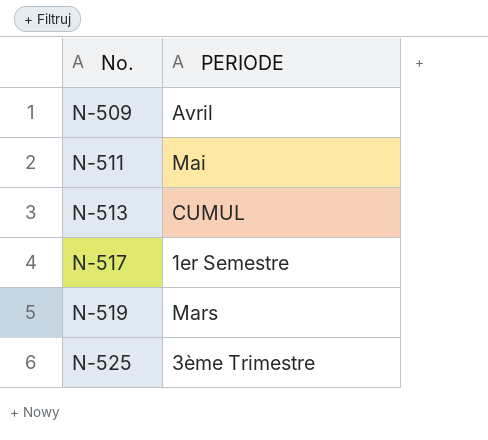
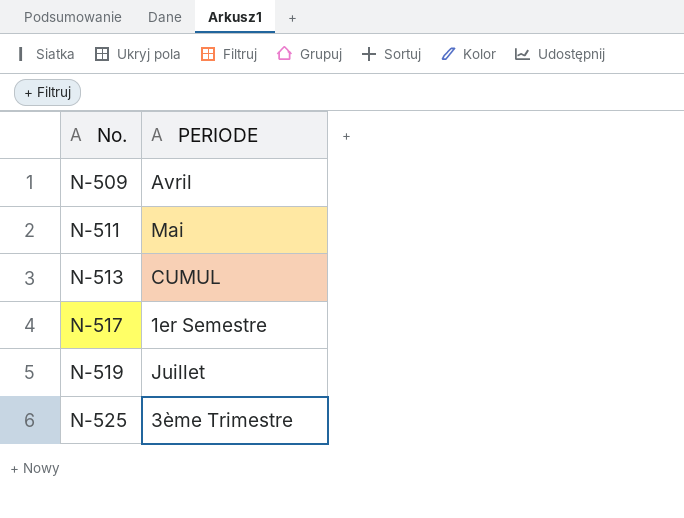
N-519 | PERIODE: Mars -> Juillet

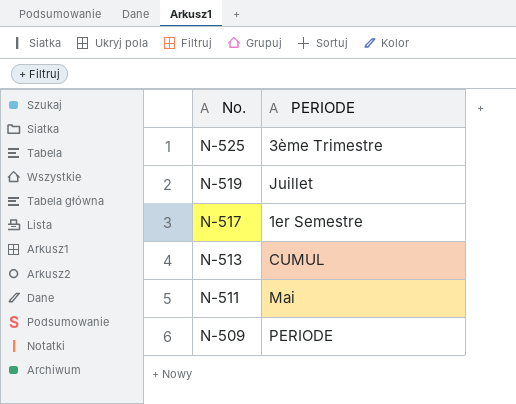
row order: No. ascending -> No. descending
N-509 | PERIODE: Avril -> PERIODE

